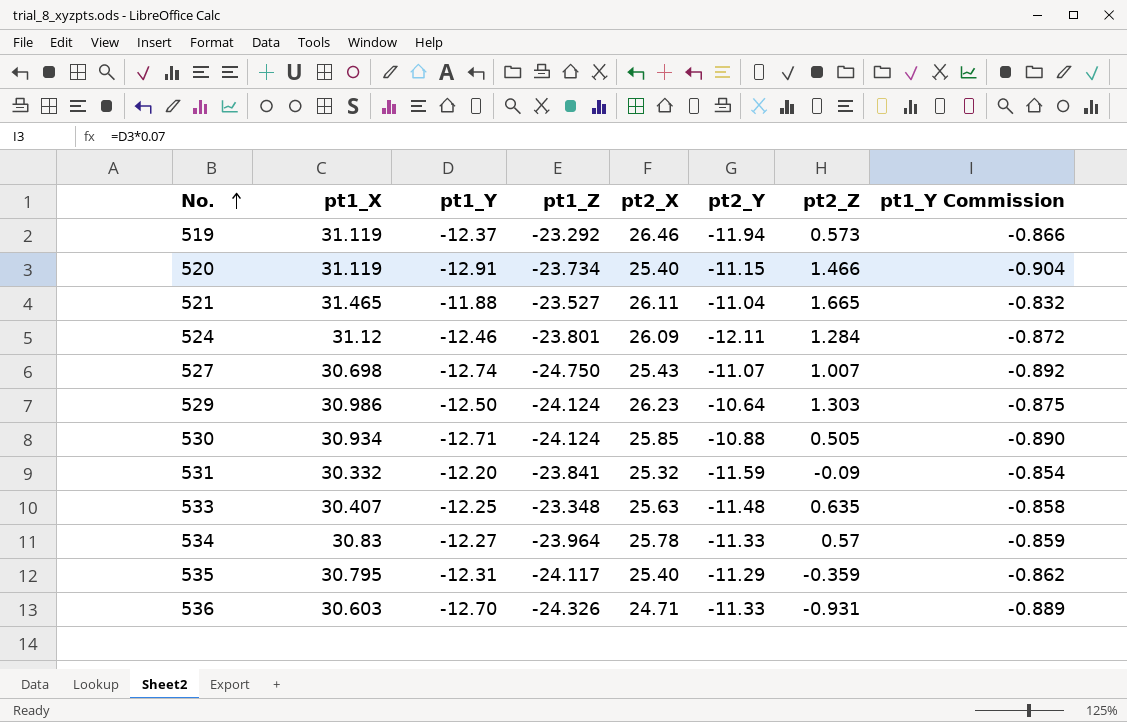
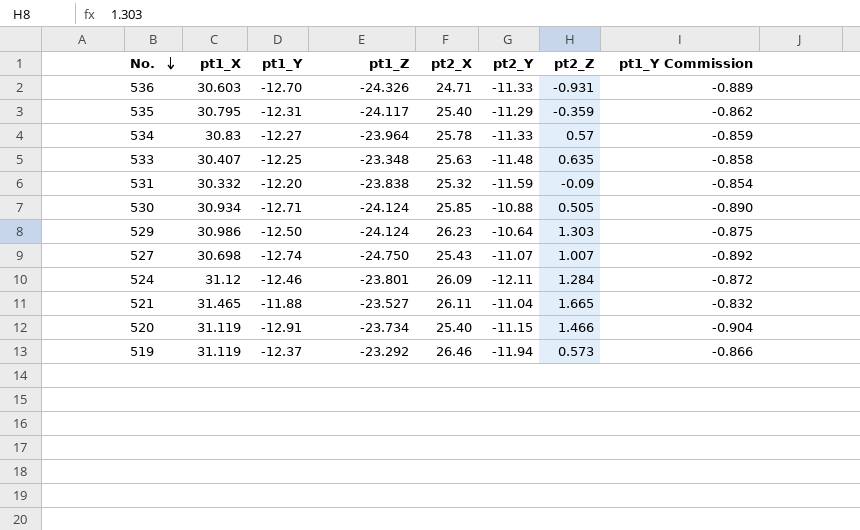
row order: No. ascending -> No. descending
531 | pt1_Z: -23.841 -> -23.838

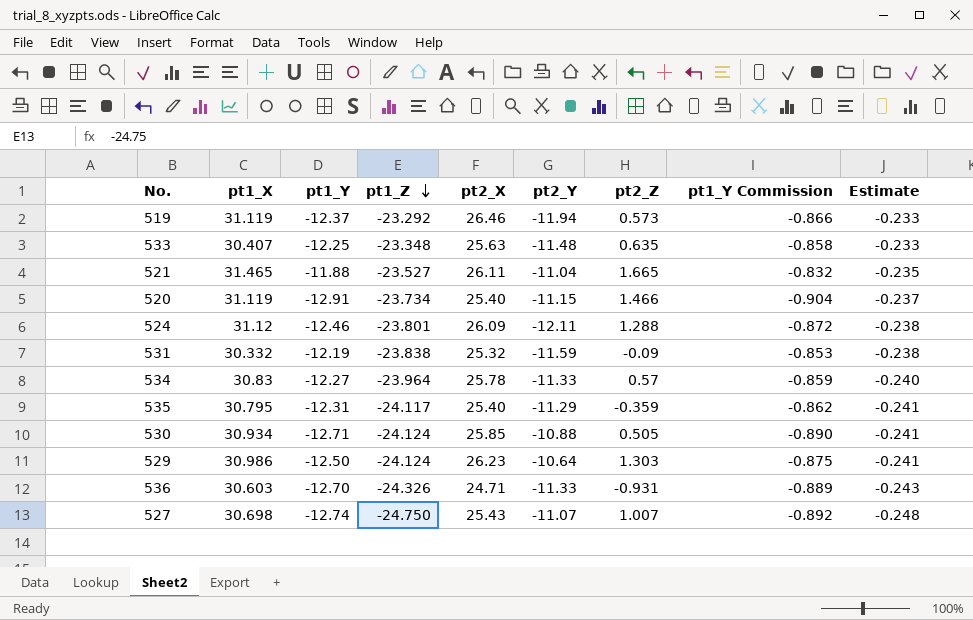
row order: No. descending -> pt1_Z descending
column Estimate | formula: none -> [pt1_Z] * 0.01
524 | pt2_Z: 1.284 -> 1.288
531 | pt1_Y: -12.20 -> -12.19
531 | pt1_Y Commission: -0.854 -> -0.853

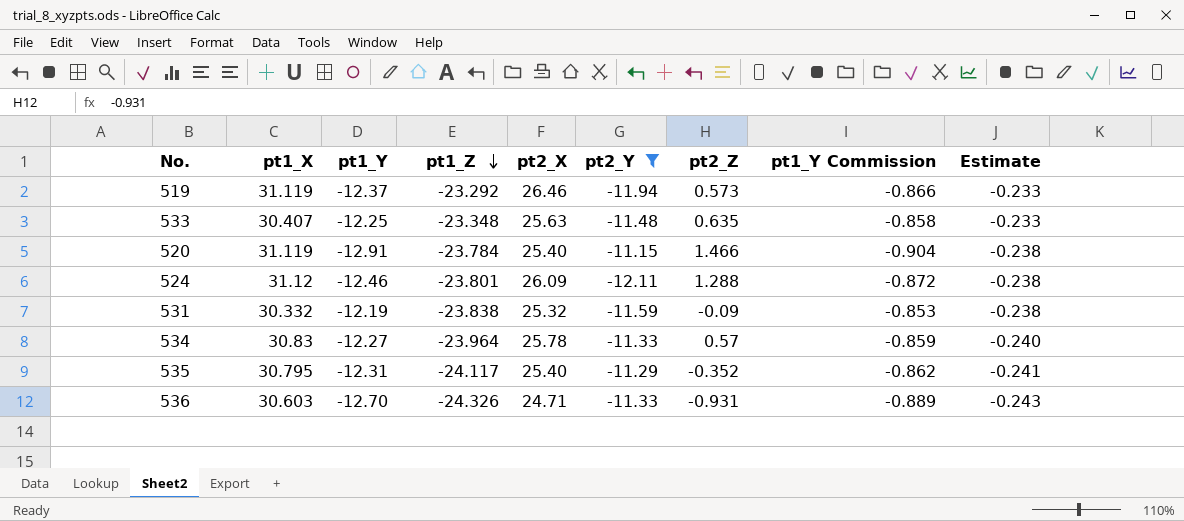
filter: none -> pt2_Y <= -11.15
520 | pt1_Z: -23.734 -> -23.784
520 | Estimate: -0.237 -> -0.238
535 | pt2_Z: -0.359 -> -0.352

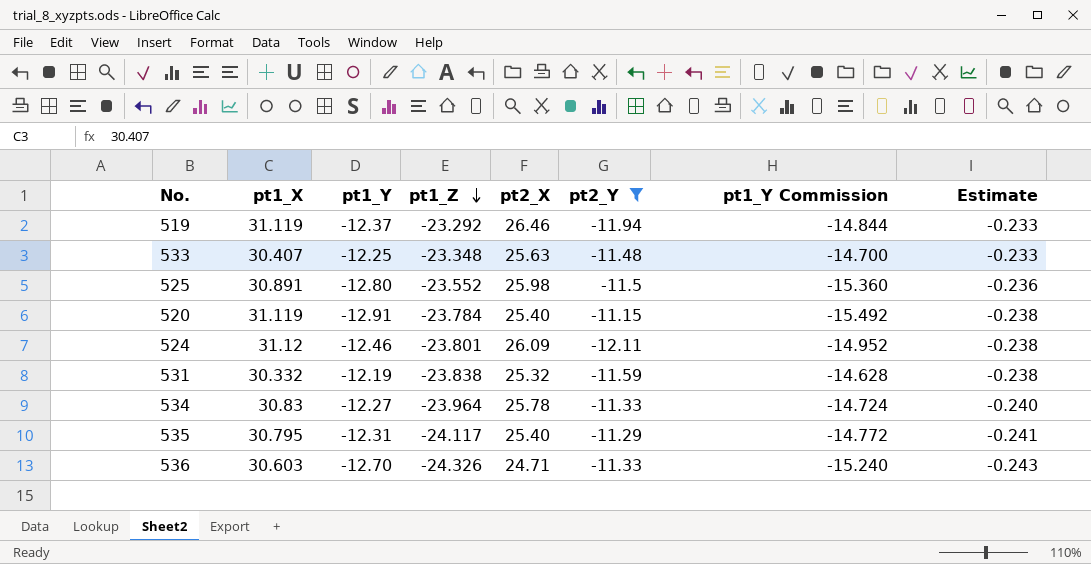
column pt2_Z | position: 7 -> none
column pt1_Y Commission | formula: [pt1_Y] * 0.07 -> [pt1_Y] * 1.2
row 525: none -> 30.891 | -12.80 | -23.552 | 25.98 | -11.5 | -15.360 | -0.236

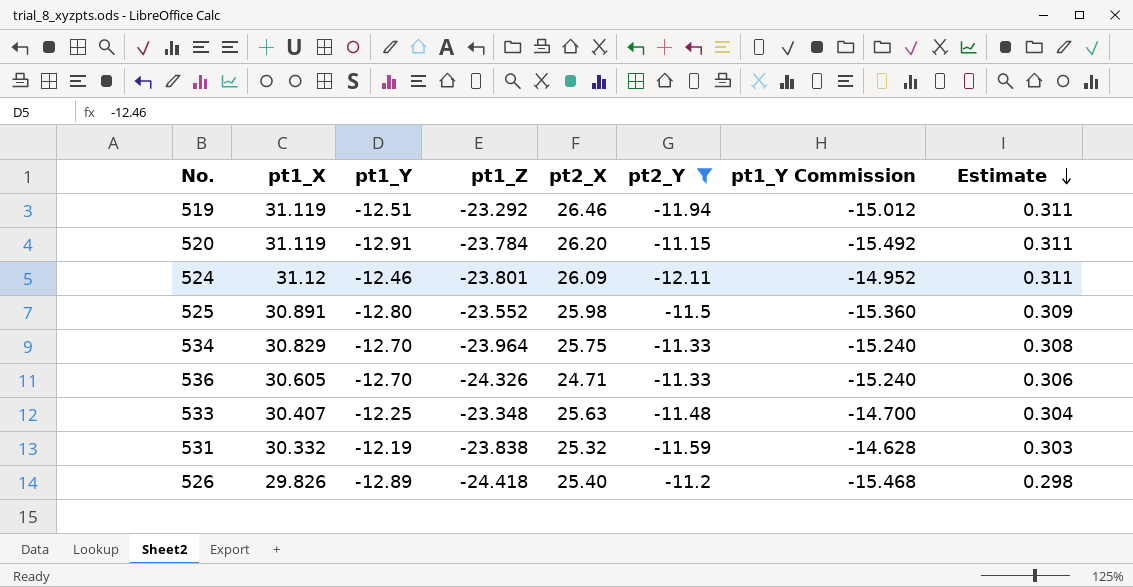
row order: pt1_Z descending -> Estimate descending
column Estimate | formula: [pt1_Z] * 0.01 -> [pt1_X] * 0.01
row 535: 30.795 | -12.31 | -24.117 | 25.40 | -11.29 | -14.772 | -0.241 -> none
519 | pt1_Y: -12.37 -> -12.51
519 | pt1_Y Commission: -14.844 -> -15.012
520 | pt2_X: 25.40 -> 26.20
534 | pt1_X: 30.83 -> 30.829
534 | pt1_Y: -12.27 -> -12.70
534 | pt2_X: 25.78 -> 25.75
534 | pt1_Y Commission: -14.724 -> -15.240
536 | pt1_X: 30.603 -> 30.605
row 526: none -> 29.826 | -12.89 | -24.418 | 25.40 | -11.2 | -15.468 | 0.298

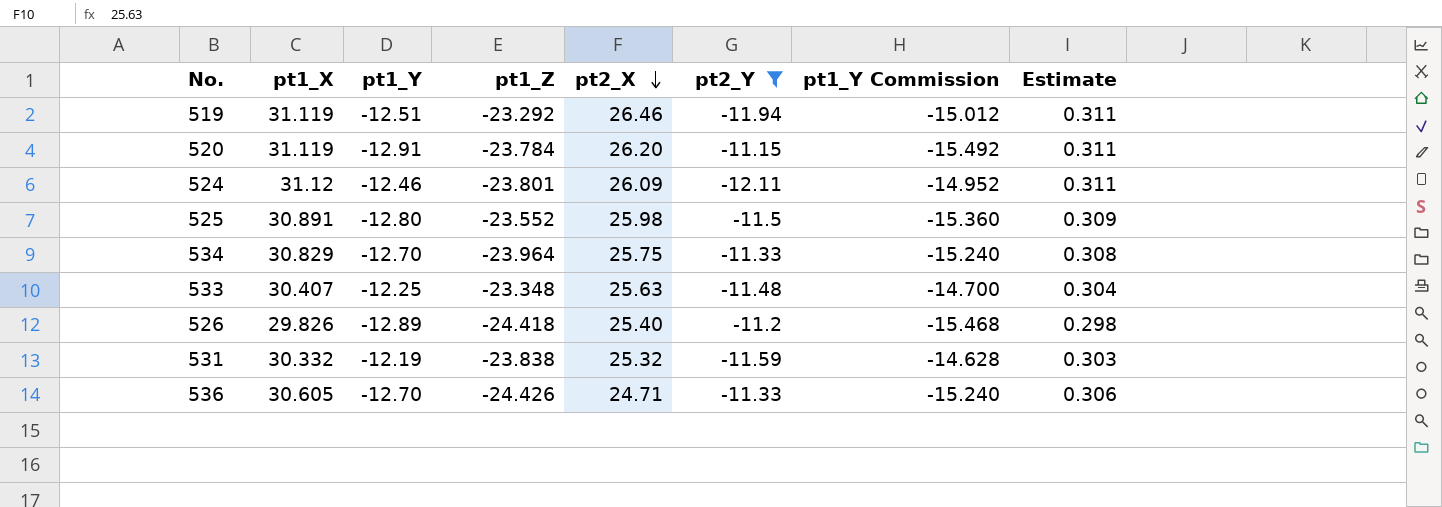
row order: Estimate descending -> pt2_X descending
536 | pt1_Z: -24.326 -> -24.426

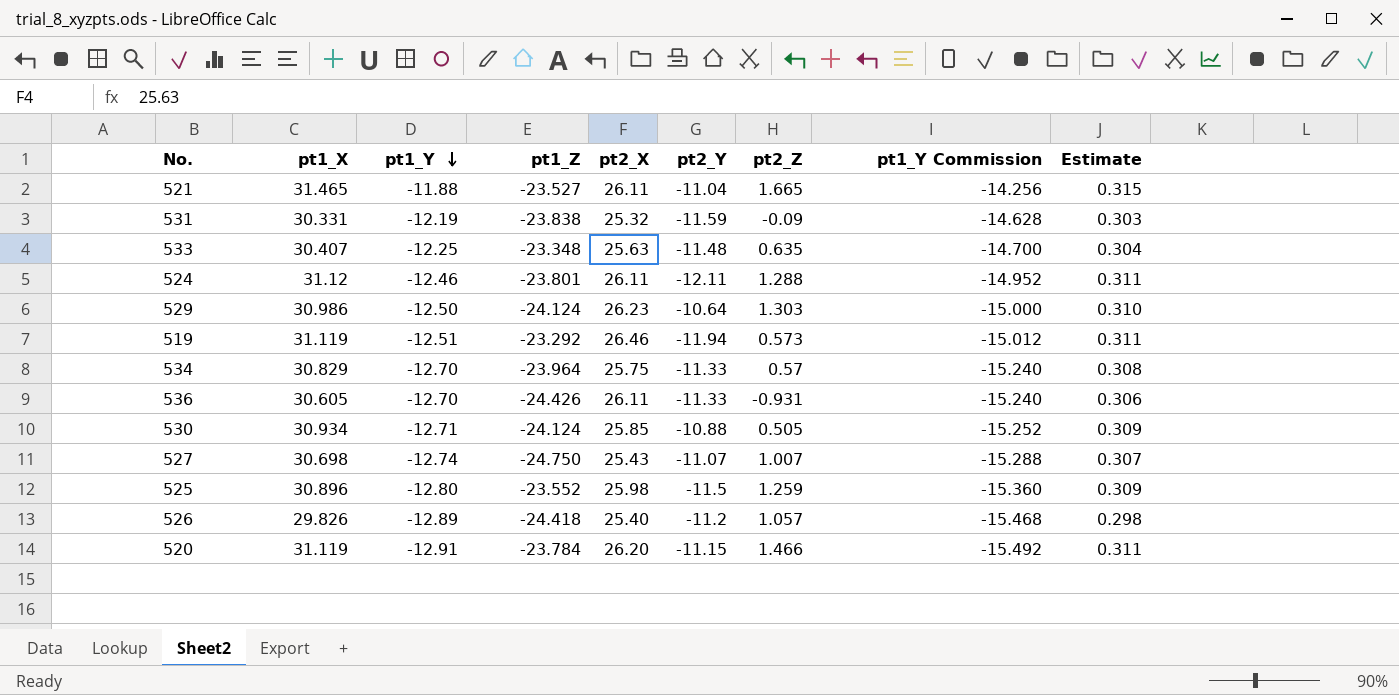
filter: pt2_Y <= -11.15 -> none
row order: pt2_X descending -> pt1_Y descending
column pt2_Z | position: none -> 7
531 | pt1_X: 30.332 -> 30.331
524 | pt2_X: 26.09 -> 26.11
536 | pt2_X: 24.71 -> 26.11
525 | pt1_X: 30.891 -> 30.896

